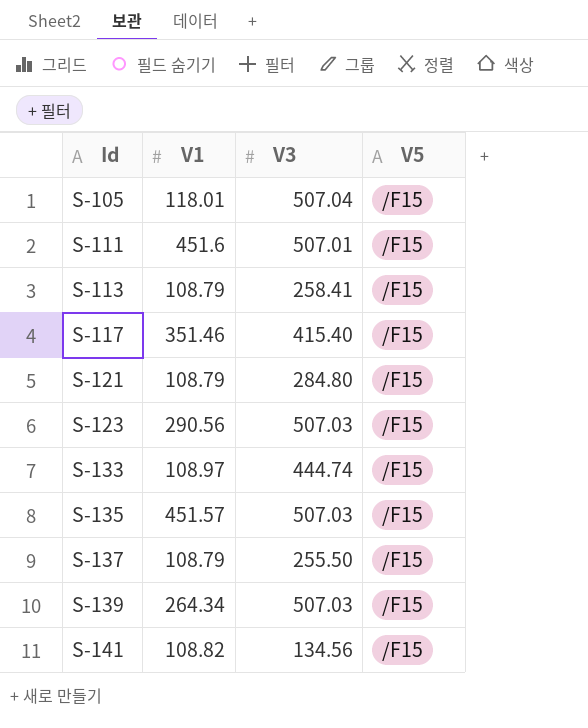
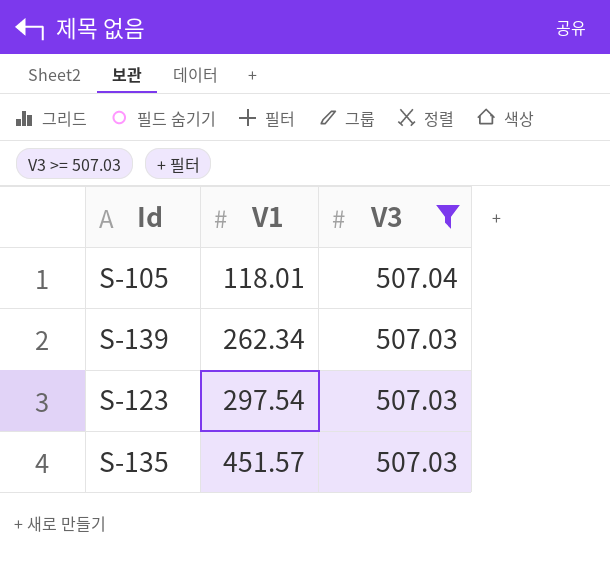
filter: none -> V3 >= 507.03
row order: Id ascending -> V1 ascending
column V5 | position: 4 -> none
S-139 | V1: 264.34 -> 262.34
S-123 | V1: 290.56 -> 297.54

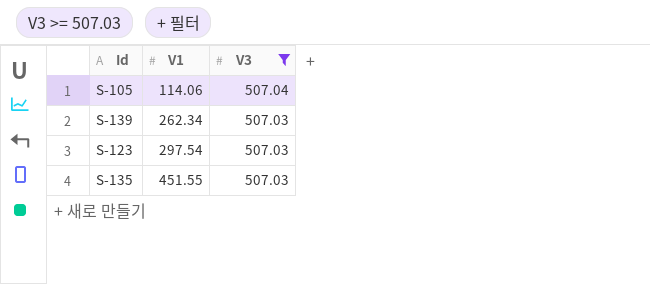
S-105 | V1: 118.01 -> 114.06
S-135 | V1: 451.57 -> 451.55

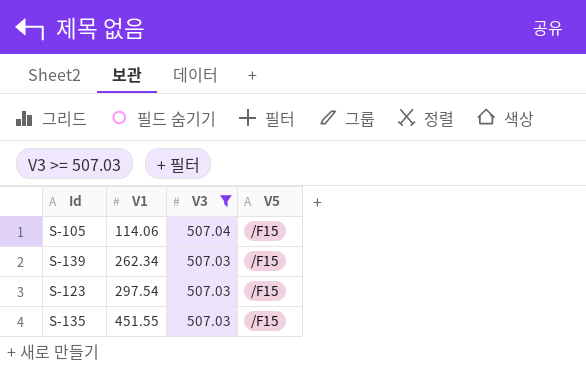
column V5 | position: none -> 4

